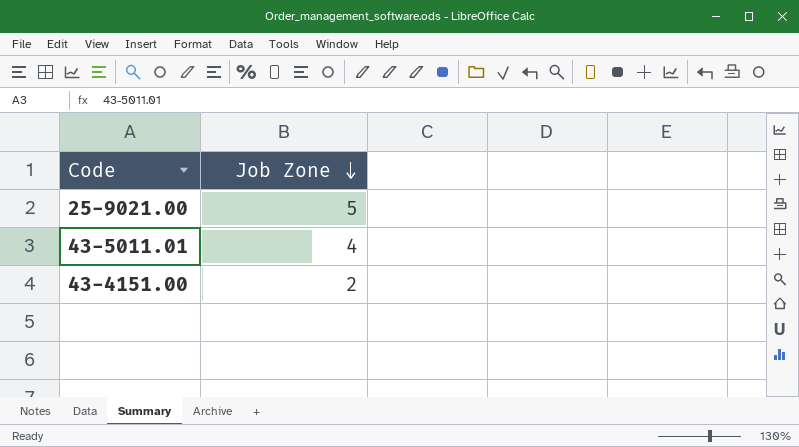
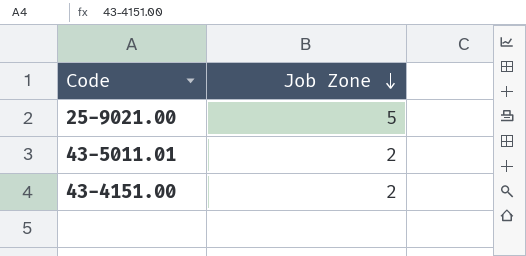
43-5011.01 | Job Zone: 4 -> 2

